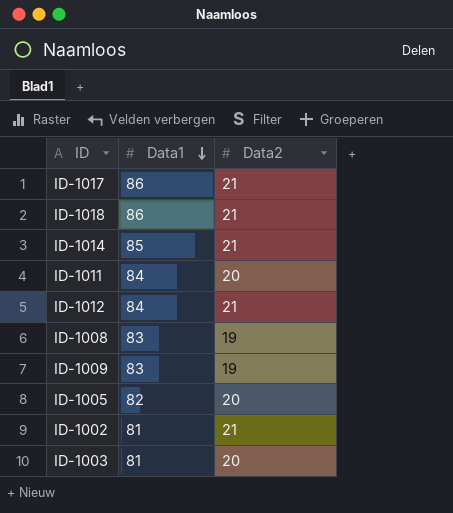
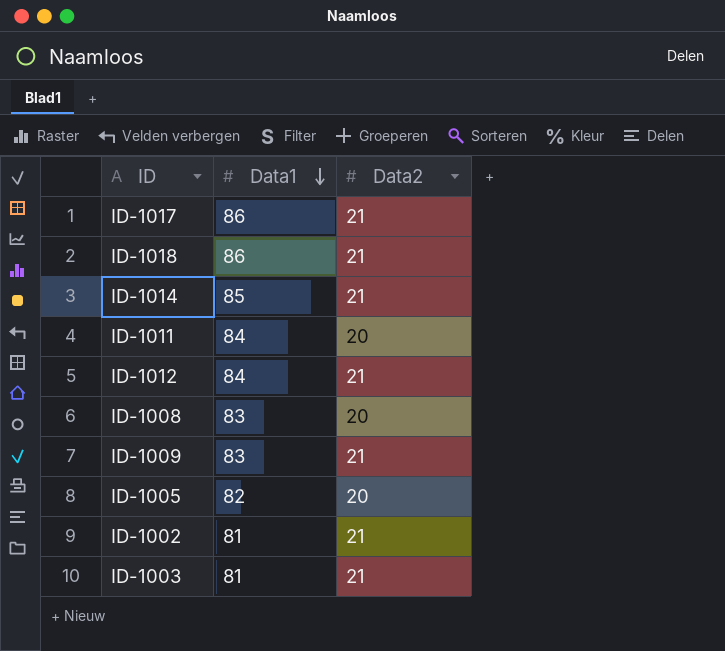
ID-1008 | Data2: 19 -> 20
ID-1009 | Data2: 19 -> 21
ID-1003 | Data2: 20 -> 21

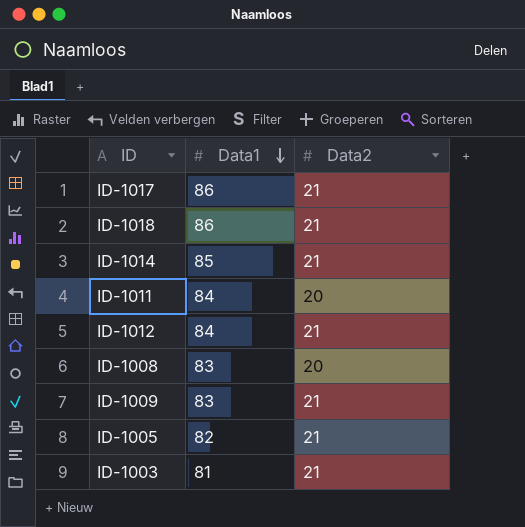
row ID-1002: 81 | 21 -> none
ID-1005 | Data2: 20 -> 21

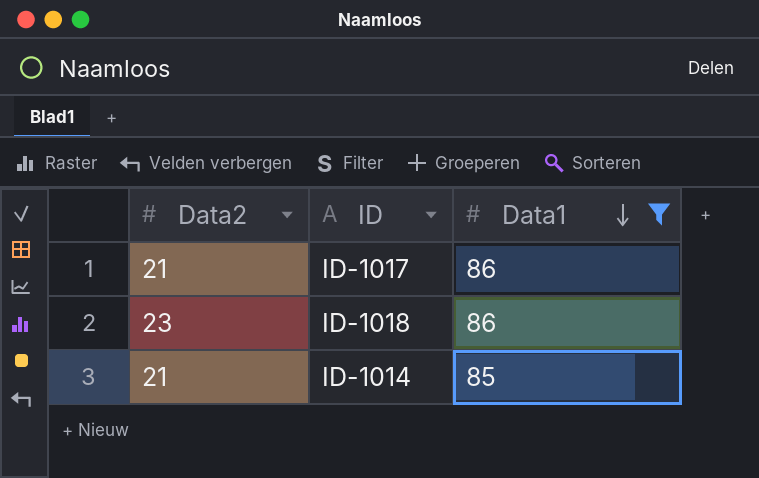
filter: none -> Data1 >= 85
column Data2 | position: 3 -> 1
ID-1018 | Data2: 21 -> 23

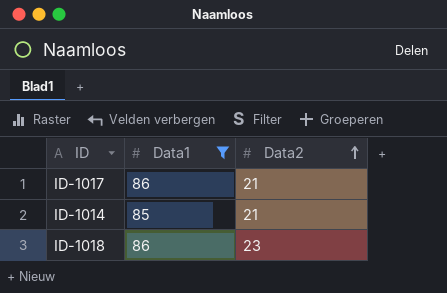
row order: Data1 descending -> Data2 ascending
column Data2 | position: 1 -> 3

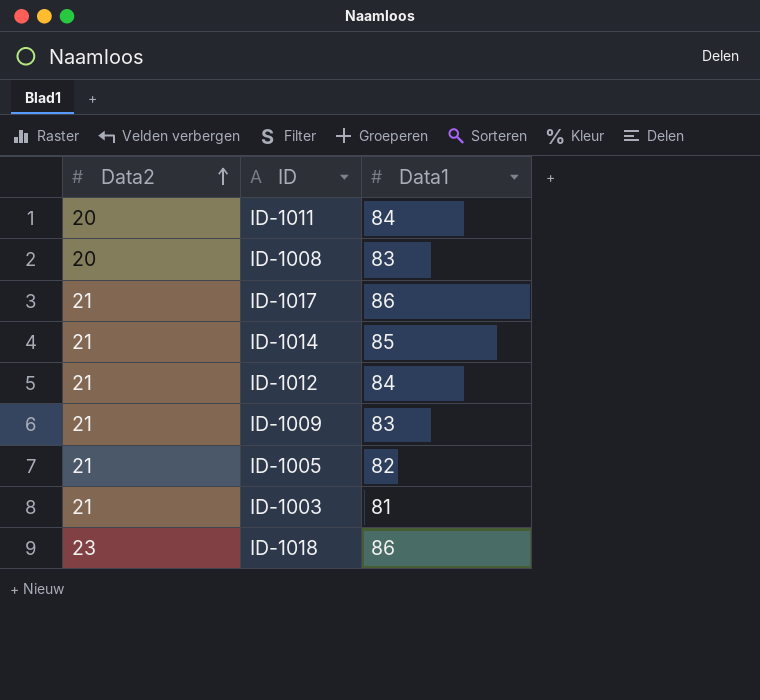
filter: Data1 >= 85 -> none
column Data2 | position: 3 -> 1

